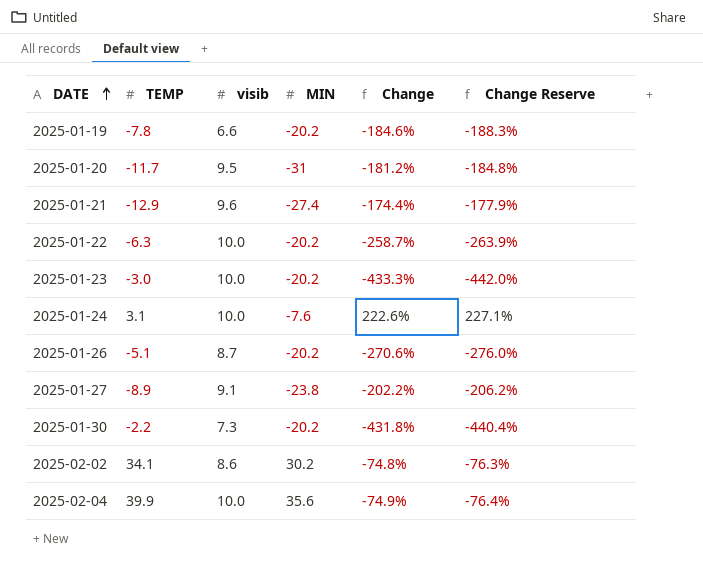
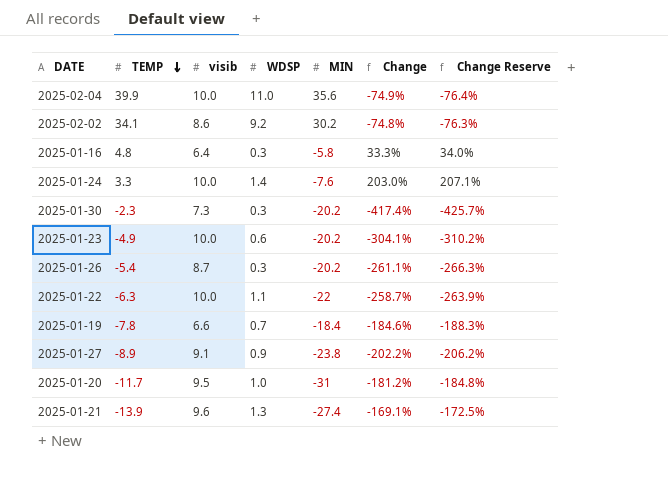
row order: DATE ascending -> TEMP descending
column WDSP | position: none -> 4
row 2025-01-16: none -> 4.8 | 6.4 | 0.3 | -5.8 | 33.3% | 34.0%
2025-01-24 | TEMP: 3.1 -> 3.3
2025-01-24 | Change: 222.6% -> 203.0%
2025-01-24 | Change Reserve: 227.1% -> 207.1%
2025-01-30 | TEMP: -2.2 -> -2.3
2025-01-30 | Change: -431.8% -> -417.4%
2025-01-30 | Change Reserve: -440.4% -> -425.7%
2025-01-23 | TEMP: -3.0 -> -4.9
2025-01-23 | Change: -433.3% -> -304.1%
2025-01-23 | Change Reserve: -442.0% -> -310.2%
2025-01-26 | TEMP: -5.1 -> -5.4
2025-01-26 | Change: -270.6% -> -261.1%
2025-01-26 | Change Reserve: -276.0% -> -266.3%
2025-01-22 | MIN: -20.2 -> -22
2025-01-19 | MIN: -20.2 -> -18.4
2025-01-21 | TEMP: -12.9 -> -13.9
2025-01-21 | Change: -174.4% -> -169.1%
2025-01-21 | Change Reserve: -177.9% -> -172.5%

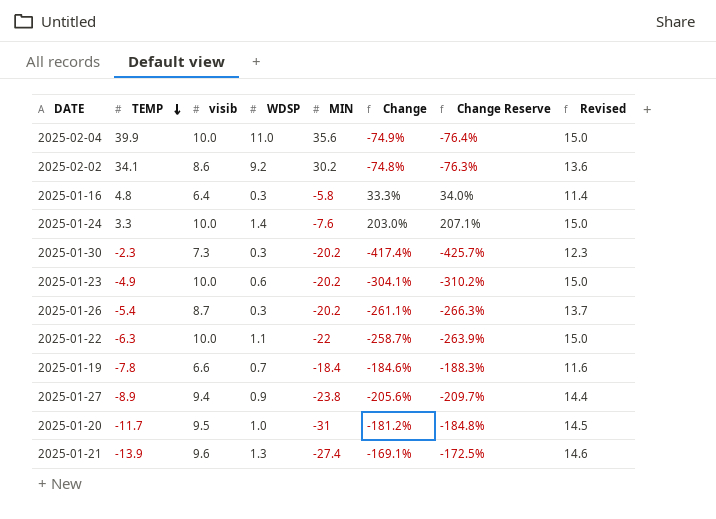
column Revised | formula: none -> [visib] + 5
2025-01-27 | visib: 9.1 -> 9.4
2025-01-27 | Change: -202.2% -> -205.6%
2025-01-27 | Change Reserve: -206.2% -> -209.7%

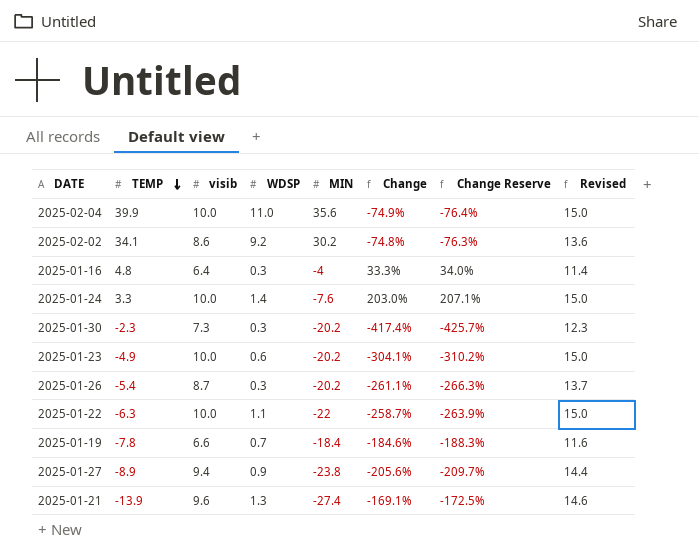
row 2025-01-20: -11.7 | 9.5 | 1.0 | -31 | -181.2% | -184.8% | 14.5 -> none
2025-01-16 | MIN: -5.8 -> -4

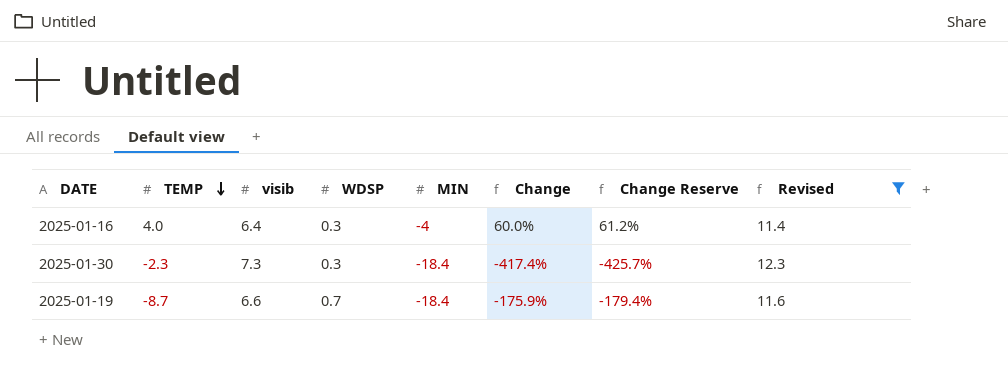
filter: none -> Revised <= 12.3
2025-01-16 | TEMP: 4.8 -> 4.0
2025-01-16 | Change: 33.3% -> 60.0%
2025-01-16 | Change Reserve: 34.0% -> 61.2%
2025-01-30 | MIN: -20.2 -> -18.4
2025-01-19 | TEMP: -7.8 -> -8.7
2025-01-19 | Change: -184.6% -> -175.9%
2025-01-19 | Change Reserve: -188.3% -> -179.4%

